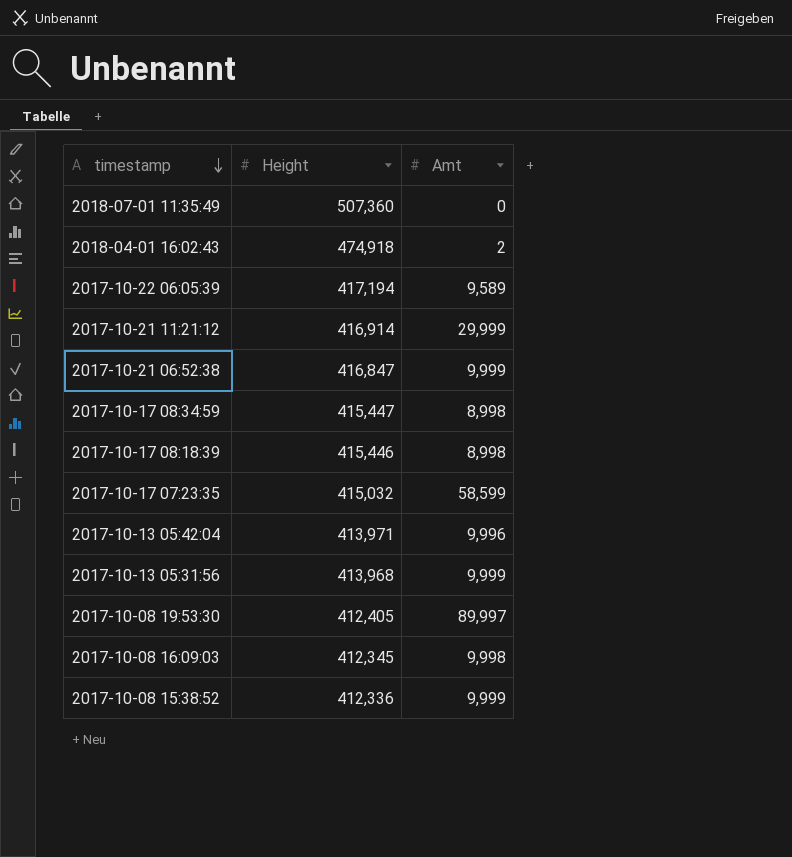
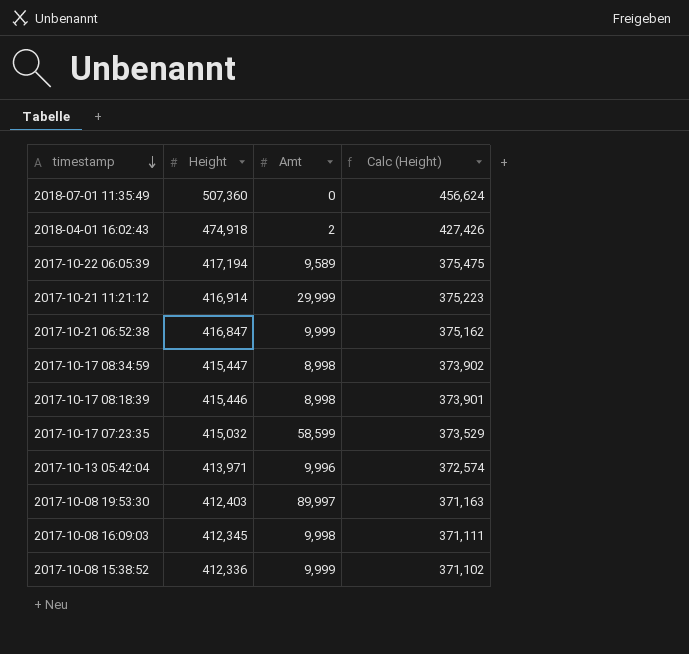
column Calc (Height) | formula: none -> [Height] * 0.9
row 2017-10-13 05:31:56: 413,968 | 9,999 -> none
2017-10-08 19:53:30 | Height: 412,405 -> 412,403

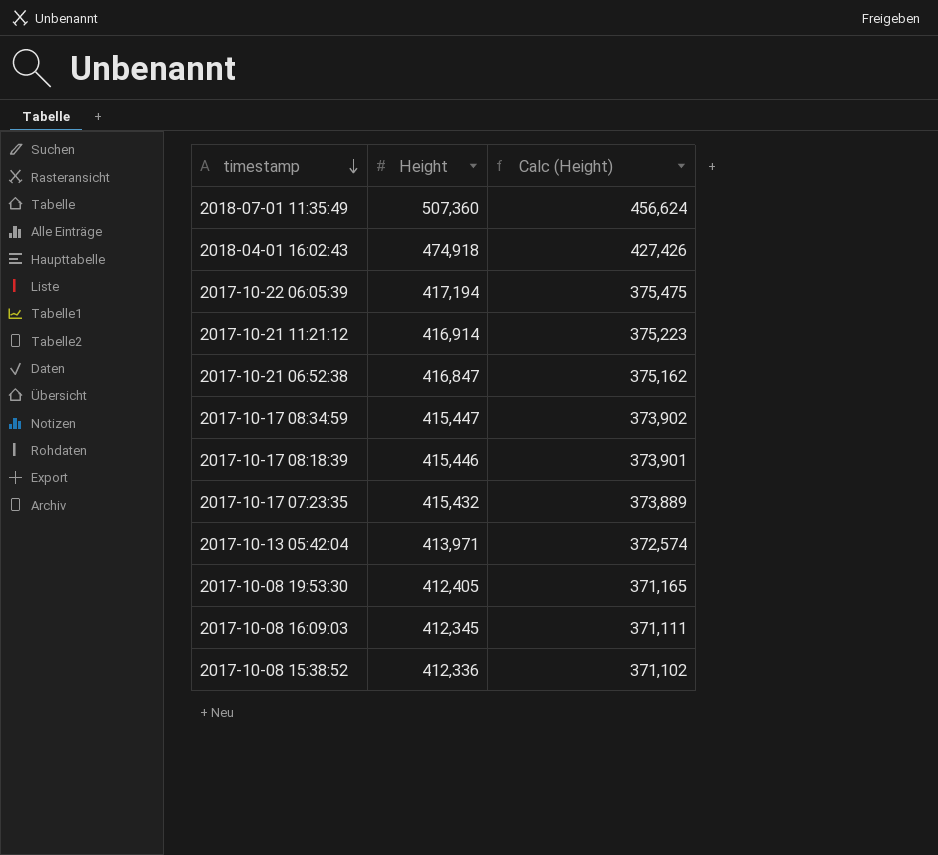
column Amt | position: 3 -> none
2017-10-17 07:23:35 | Height: 415,032 -> 415,432
2017-10-17 07:23:35 | Calc (Height): 373,529 -> 373,889
2017-10-08 19:53:30 | Height: 412,403 -> 412,405
2017-10-08 19:53:30 | Calc (Height): 371,163 -> 371,165

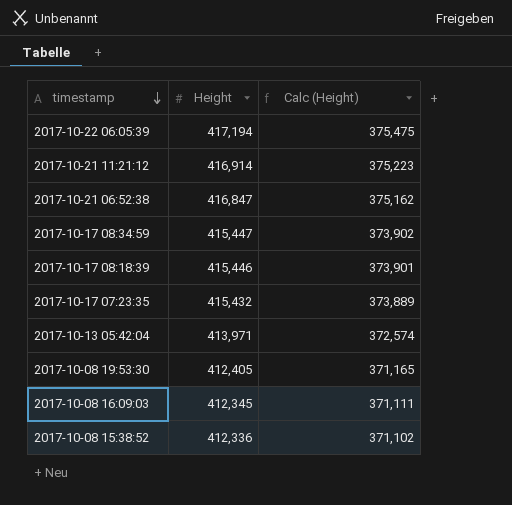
row 2018-07-01 11:35:49: 507,360 | 456,624 -> none
row 2018-04-01 16:02:43: 474,918 | 427,426 -> none

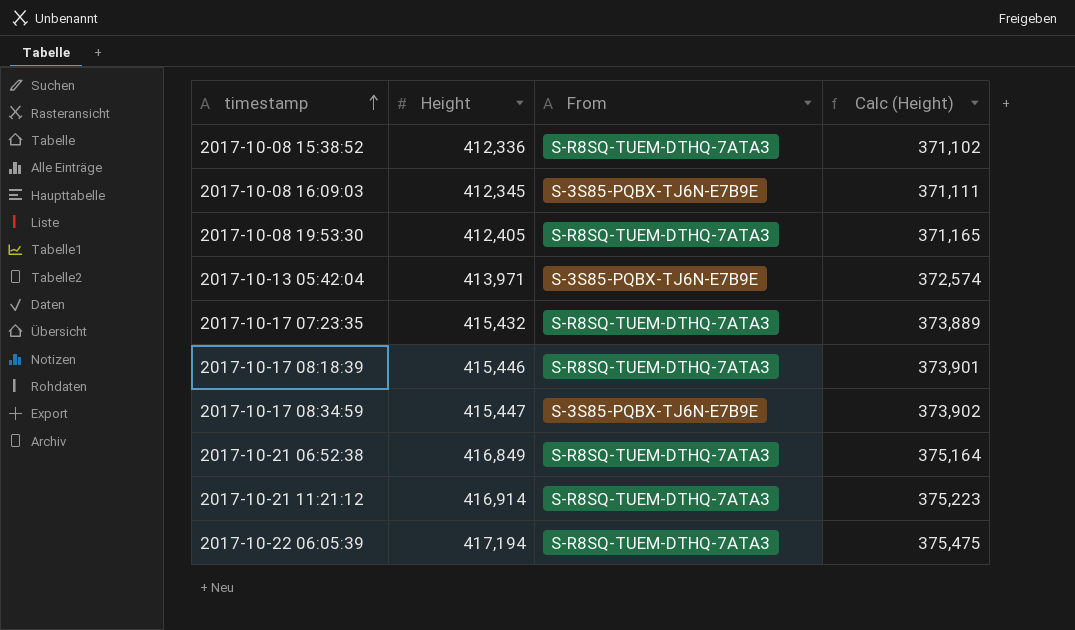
row order: timestamp descending -> timestamp ascending
column From | position: none -> 3
2017-10-21 06:52:38 | Height: 416,847 -> 416,849
2017-10-21 06:52:38 | Calc (Height): 375,162 -> 375,164

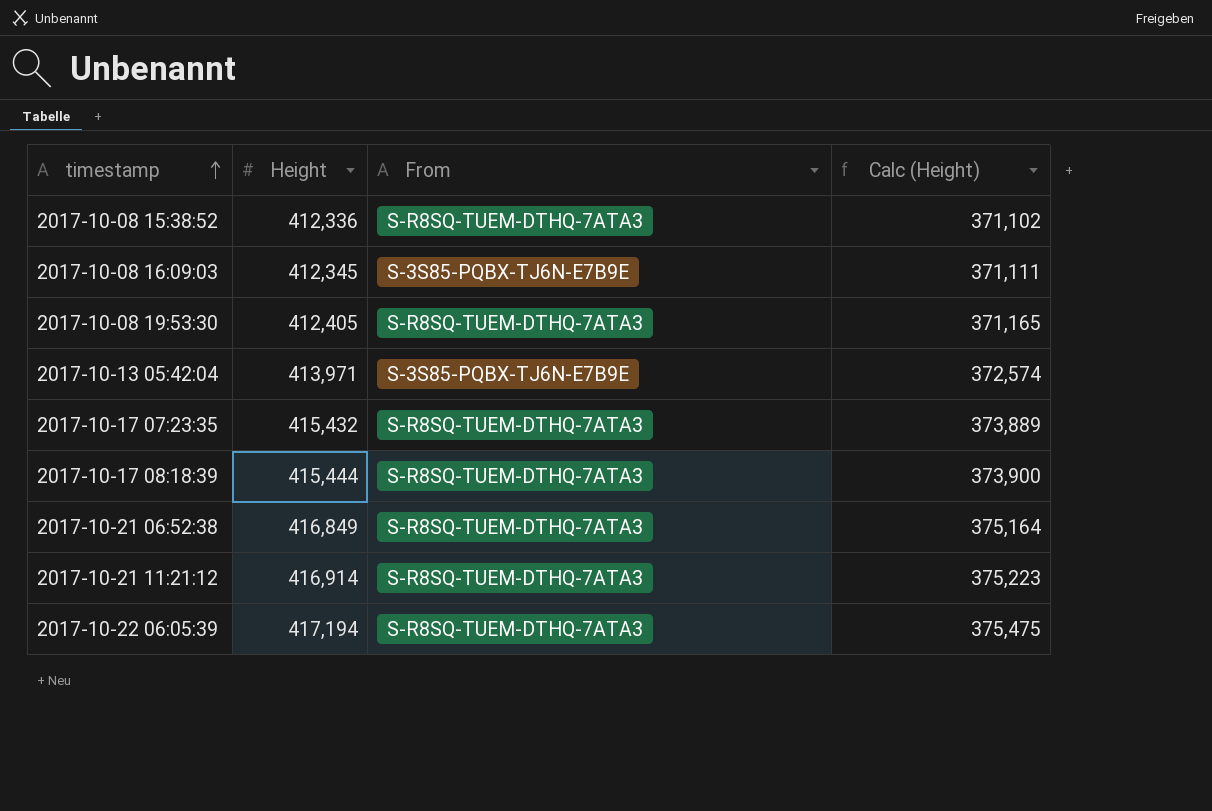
row 2017-10-17 08:34:59: 415,447 | S-3S85-PQBX-TJ6N-E7B9E | 373,902 -> none
2017-10-17 08:18:39 | Height: 415,446 -> 415,444
2017-10-17 08:18:39 | Calc (Height): 373,901 -> 373,900

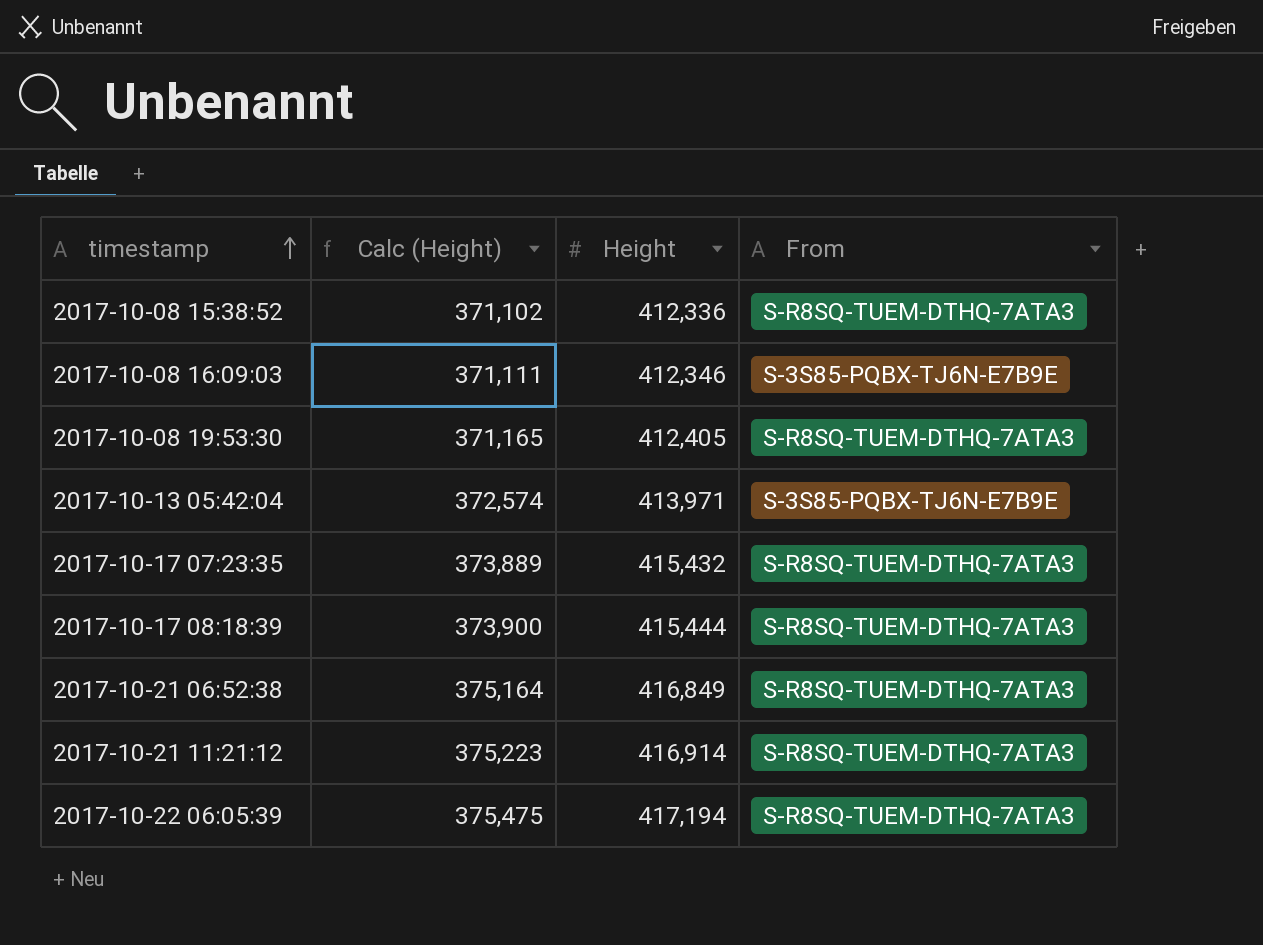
column Calc (Height) | position: 4 -> 2
2017-10-08 16:09:03 | Height: 412,345 -> 412,346

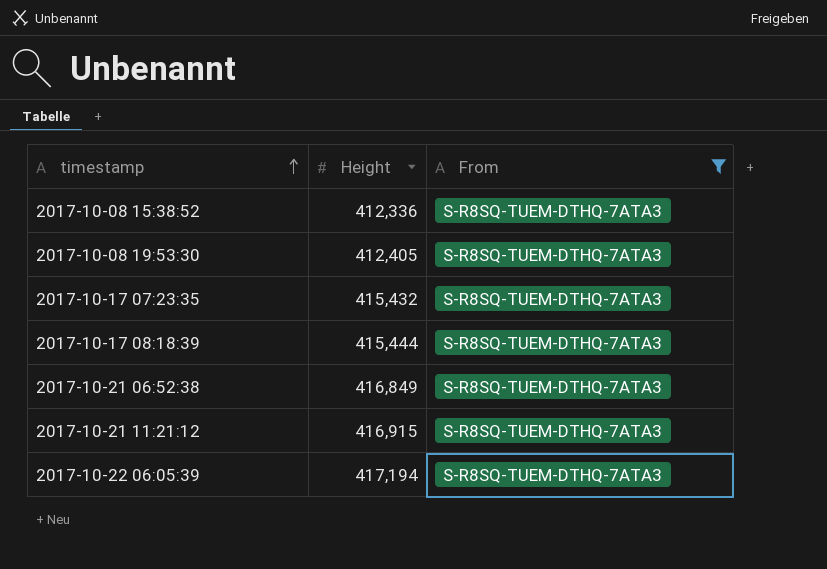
filter: none -> From = S-R8SQ-TUEM-DTHQ-7ATA3
column Calc (Height) | formula: [Height] * 0.9 -> none
2017-10-21 11:21:12 | Height: 416,914 -> 416,915

